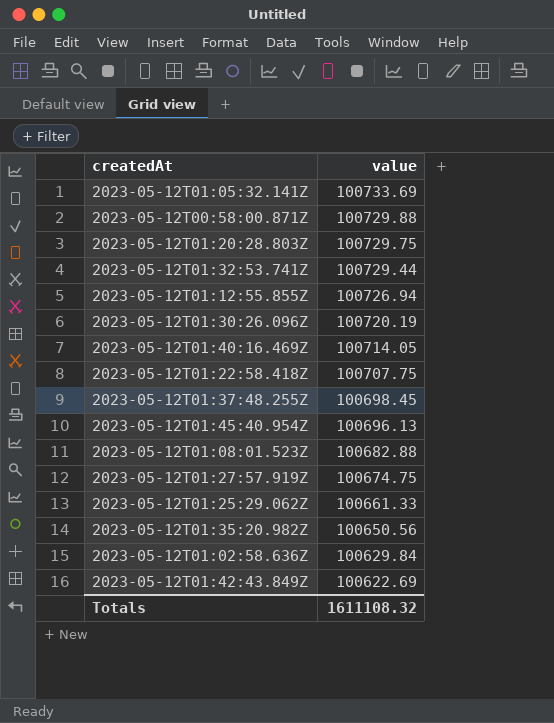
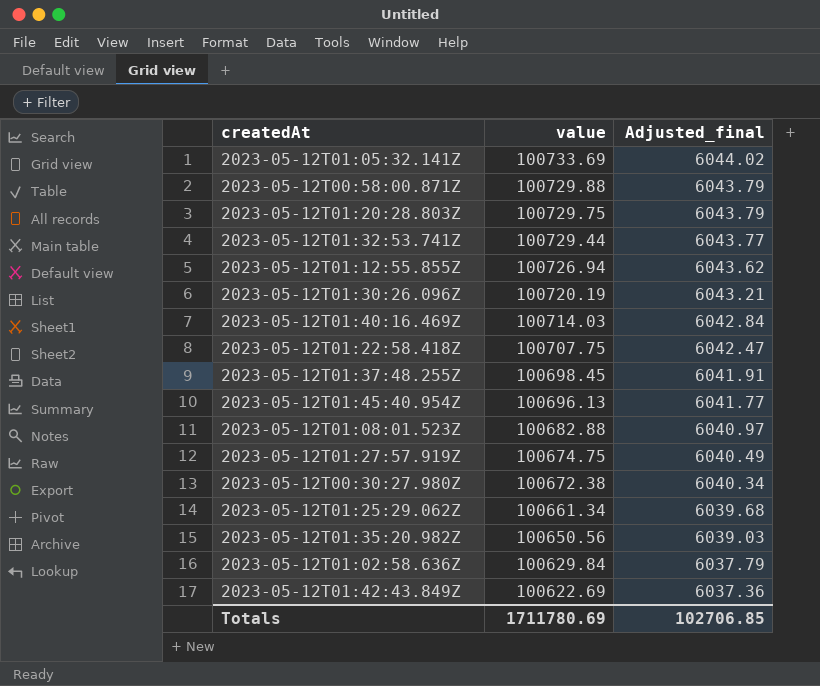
column Adjusted_final | formula: none -> [value] * 0.06
2023-05-12T01:40:16.469Z | value: 100714.05 -> 100714.03
row 2023-05-12T00:30:27.980Z: none -> 100672.38 | 6040.34
2023-05-12T01:25:29.062Z | value: 100661.33 -> 100661.34
Totals | value: 1611108.32 -> 1711780.69

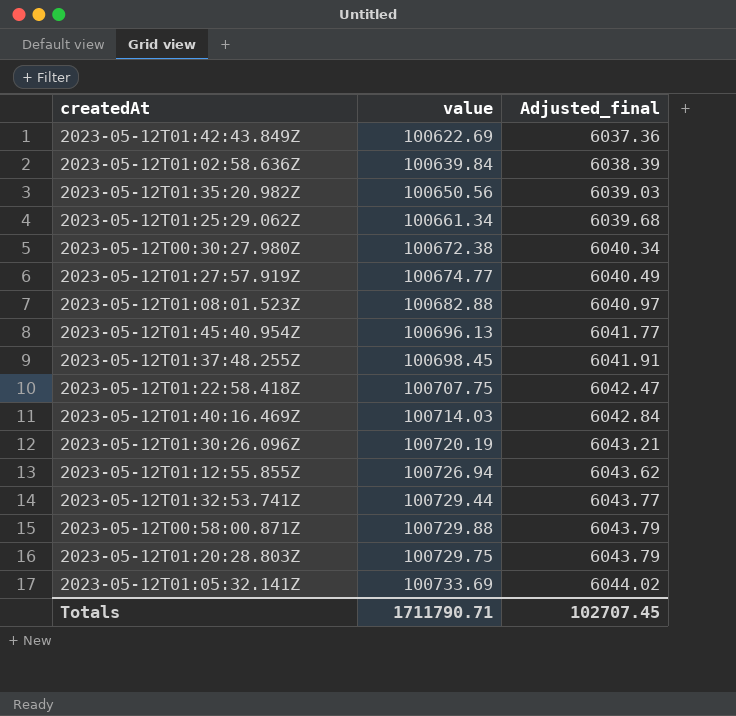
row order: value descending -> Adjusted_final ascending
2023-05-12T01:02:58.636Z | value: 100629.84 -> 100639.84
2023-05-12T01:02:58.636Z | Adjusted_final: 6037.79 -> 6038.39
2023-05-12T01:27:57.919Z | value: 100674.75 -> 100674.77
Totals | value: 1711780.69 -> 1711790.71
Totals | Adjusted_final: 102706.85 -> 102707.45

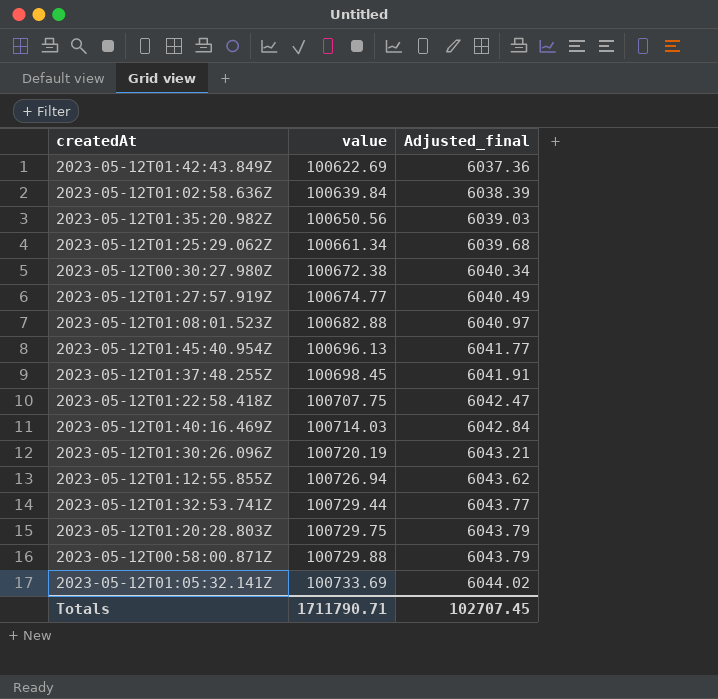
row order: Adjusted_final ascending -> value ascending

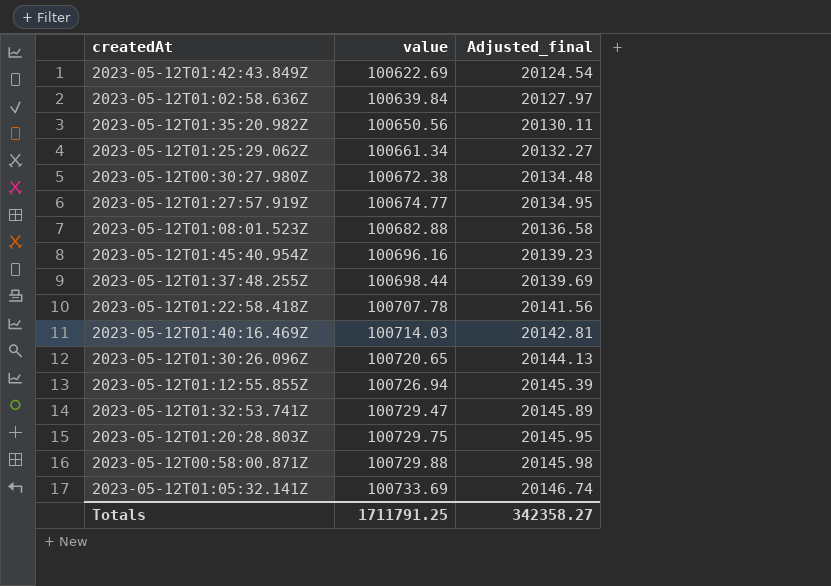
column Adjusted_final | formula: [value] * 0.06 -> [value] * 0.2
2023-05-12T01:45:40.954Z | value: 100696.13 -> 100696.16
2023-05-12T01:37:48.255Z | value: 100698.45 -> 100698.44
2023-05-12T01:22:58.418Z | value: 100707.75 -> 100707.78
2023-05-12T01:30:26.096Z | value: 100720.19 -> 100720.65
2023-05-12T01:32:53.741Z | value: 100729.44 -> 100729.47
Totals | value: 1711790.71 -> 1711791.25
Totals | Adjusted_final: 102707.45 -> 342358.27

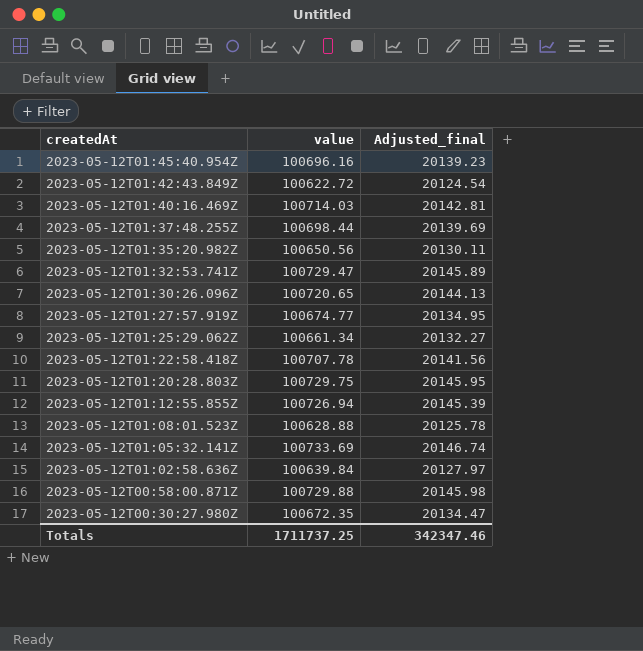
row order: value ascending -> createdAt descending
2023-05-12T01:42:43.849Z | value: 100622.69 -> 100622.72
2023-05-12T01:08:01.523Z | value: 100682.88 -> 100628.88
2023-05-12T01:08:01.523Z | Adjusted_final: 20136.58 -> 20125.78
2023-05-12T00:30:27.980Z | value: 100672.38 -> 100672.35
2023-05-12T00:30:27.980Z | Adjusted_final: 20134.48 -> 20134.47
Totals | value: 1711791.25 -> 1711737.25
Totals | Adjusted_final: 342358.27 -> 342347.46

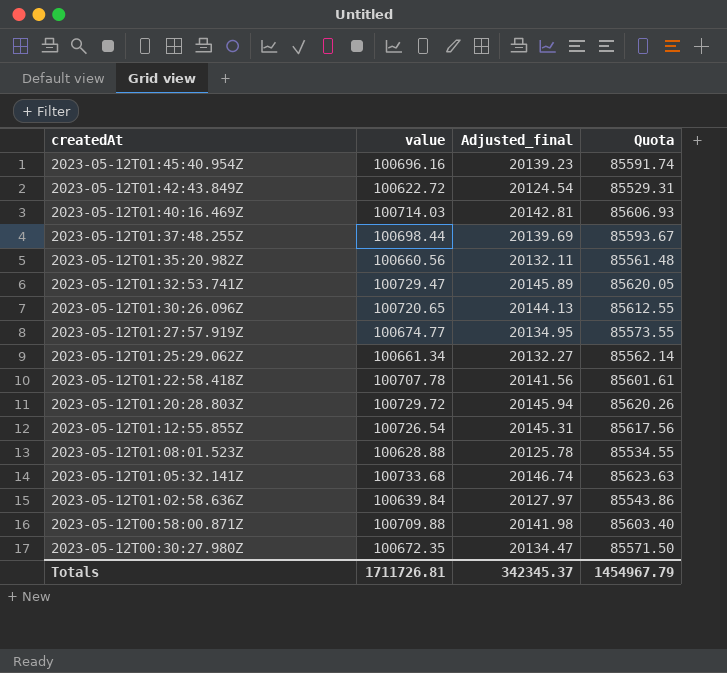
column Quota | formula: none -> [value] * 0.85
2023-05-12T01:35:20.982Z | value: 100650.56 -> 100660.56
2023-05-12T01:35:20.982Z | Adjusted_final: 20130.11 -> 20132.11
2023-05-12T01:20:28.803Z | value: 100729.75 -> 100729.72
2023-05-12T01:20:28.803Z | Adjusted_final: 20145.95 -> 20145.94
2023-05-12T01:12:55.855Z | value: 100726.94 -> 100726.54
2023-05-12T01:12:55.855Z | Adjusted_final: 20145.39 -> 20145.31
2023-05-12T01:05:32.141Z | value: 100733.69 -> 100733.68
2023-05-12T00:58:00.871Z | value: 100729.88 -> 100709.88
2023-05-12T00:58:00.871Z | Adjusted_final: 20145.98 -> 20141.98
Totals | value: 1711737.25 -> 1711726.81
Totals | Adjusted_final: 342347.46 -> 342345.37

